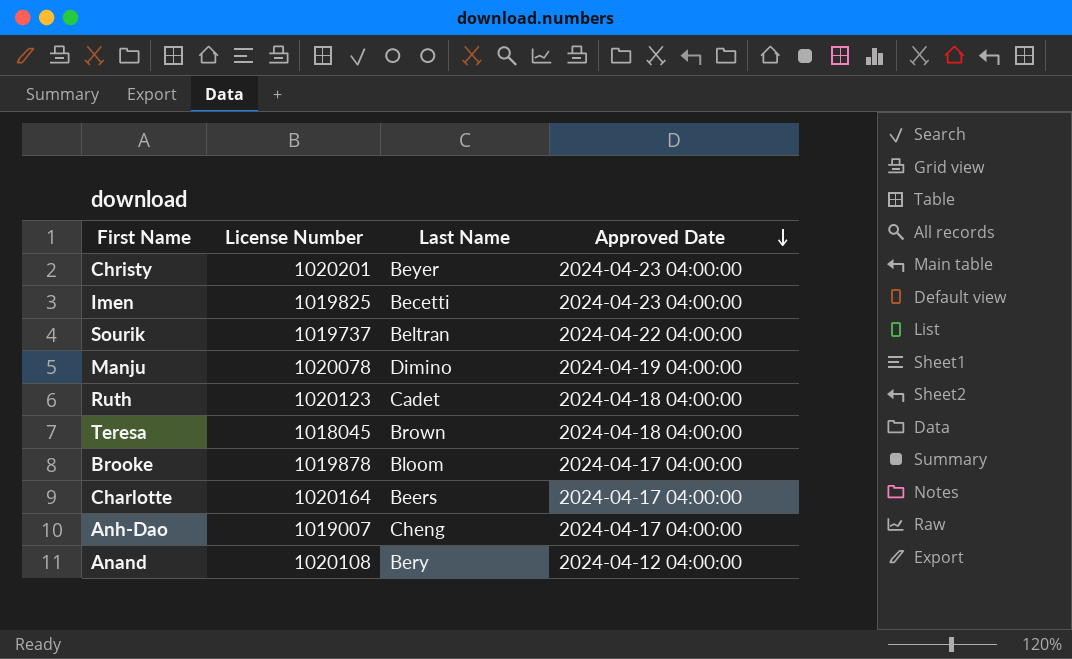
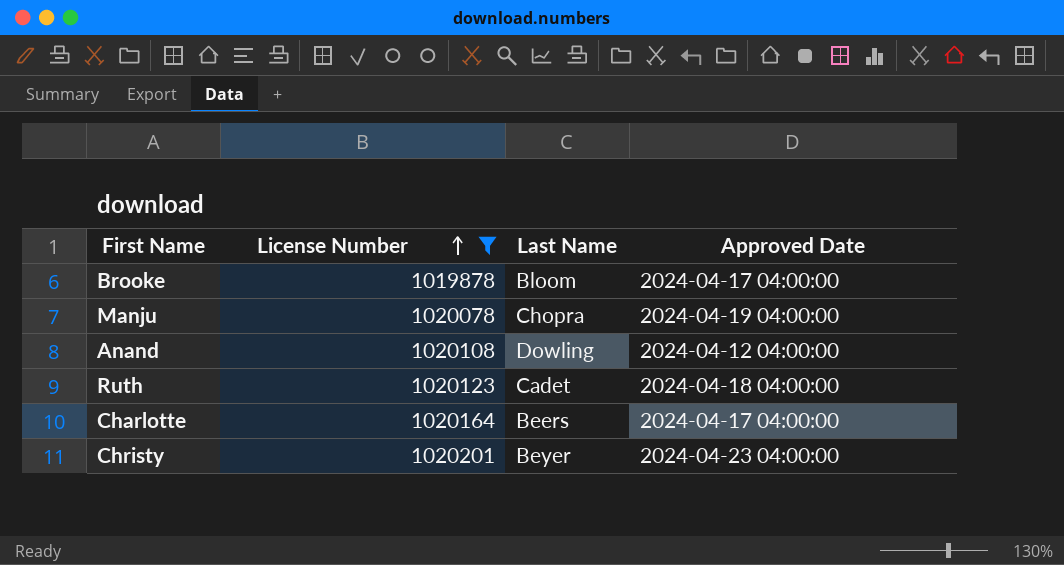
filter: none -> License Number >= 1019878
row order: Approved Date descending -> License Number ascending
Manju | Last Name: Dimino -> Chopra
Anand | Last Name: Bery -> Dowling

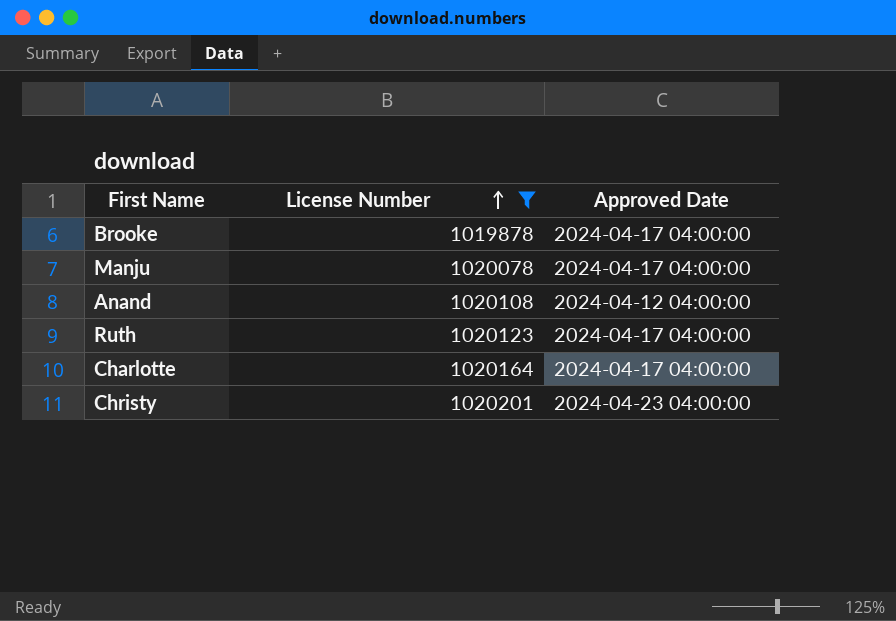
column Last Name | position: 3 -> none
Manju | Approved Date: 2024-04-19 04:00:00 -> 2024-04-17 04:00:00
Ruth | Approved Date: 2024-04-18 04:00:00 -> 2024-04-17 04:00:00

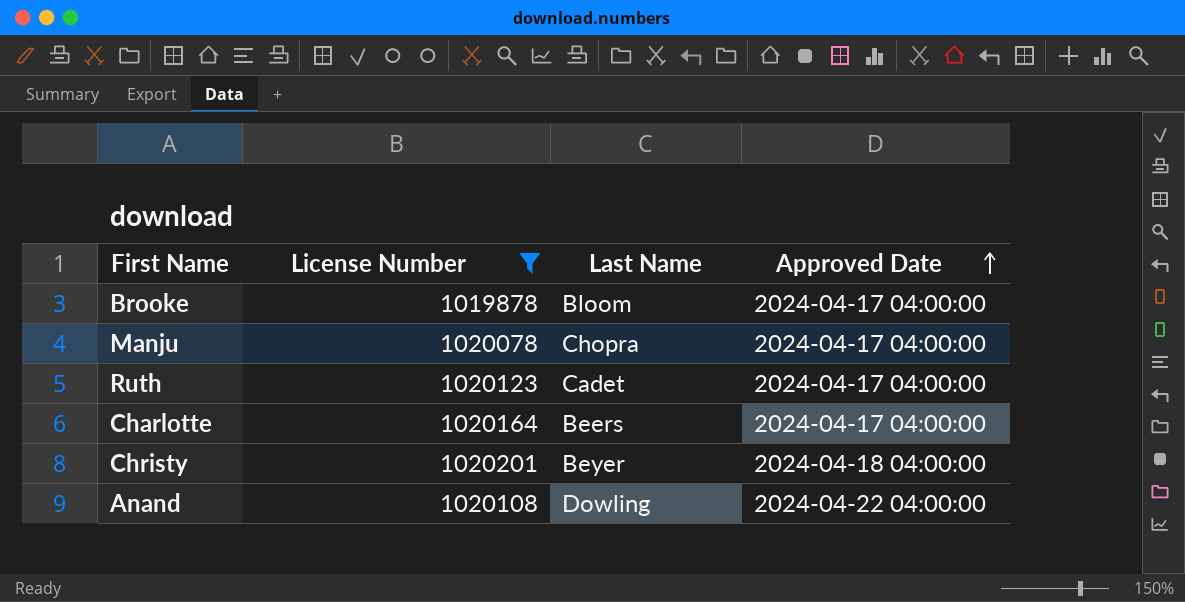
row order: License Number ascending -> Approved Date ascending
column Last Name | position: none -> 3
Christy | Approved Date: 2024-04-23 04:00:00 -> 2024-04-18 04:00:00
Anand | Approved Date: 2024-04-12 04:00:00 -> 2024-04-22 04:00:00

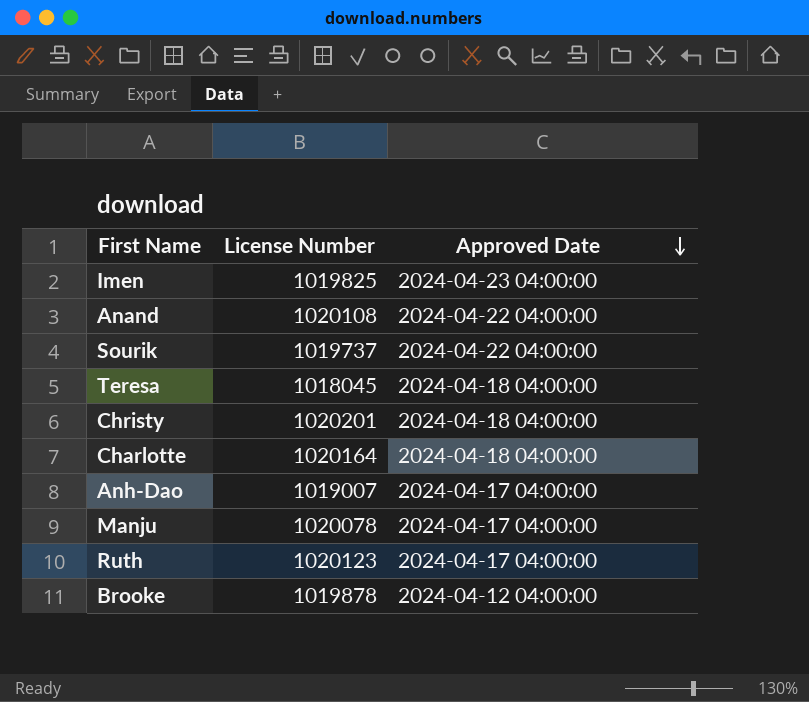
filter: License Number >= 1019878 -> none
row order: Approved Date ascending -> Approved Date descending
column Last Name | position: 3 -> none
Charlotte | Approved Date: 2024-04-17 04:00:00 -> 2024-04-18 04:00:00
Brooke | Approved Date: 2024-04-17 04:00:00 -> 2024-04-12 04:00:00

